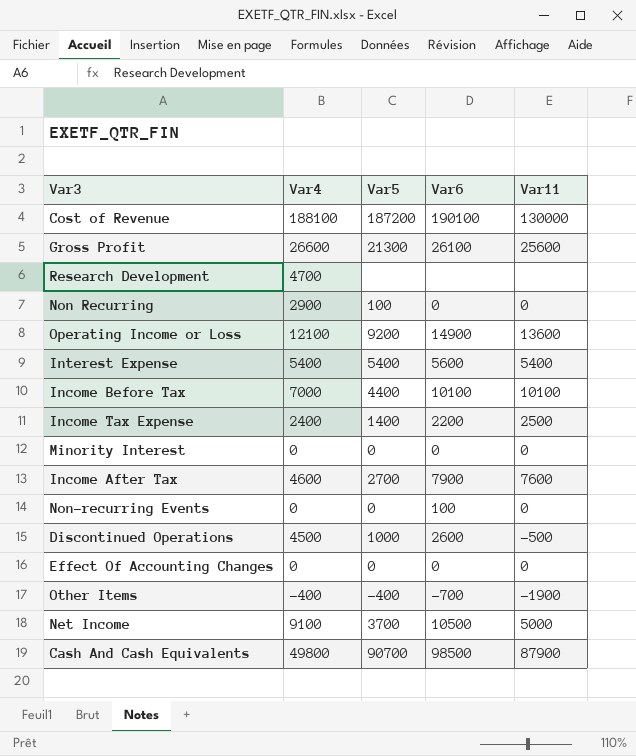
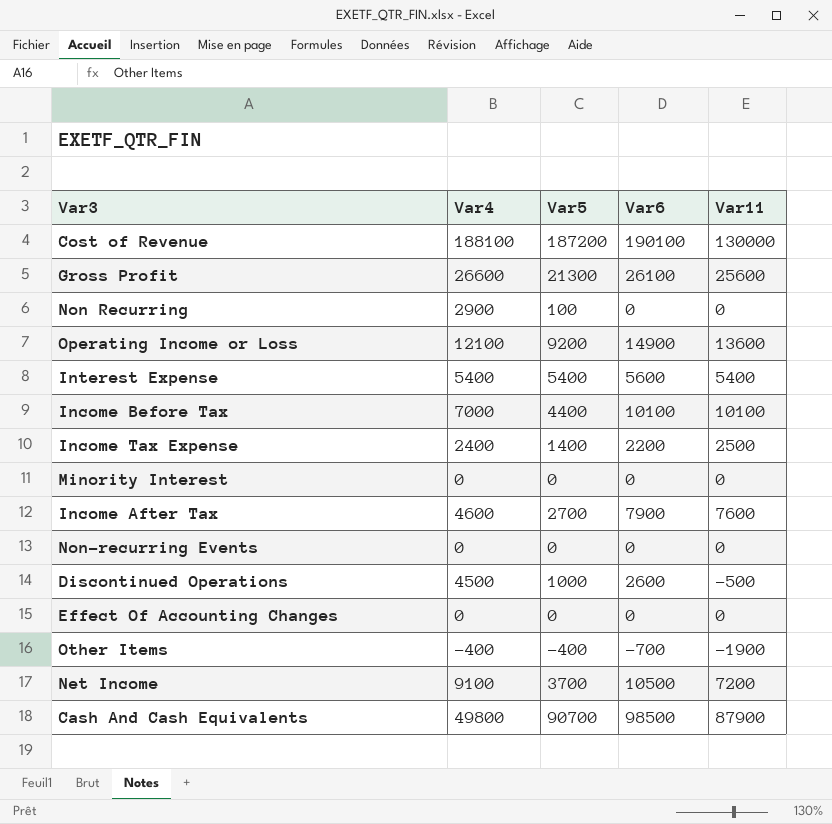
row Research Development: 4700 | none | none | none -> none
Non-recurring Events | Var6: 100 -> 0
Net Income | Var11: 5000 -> 7200

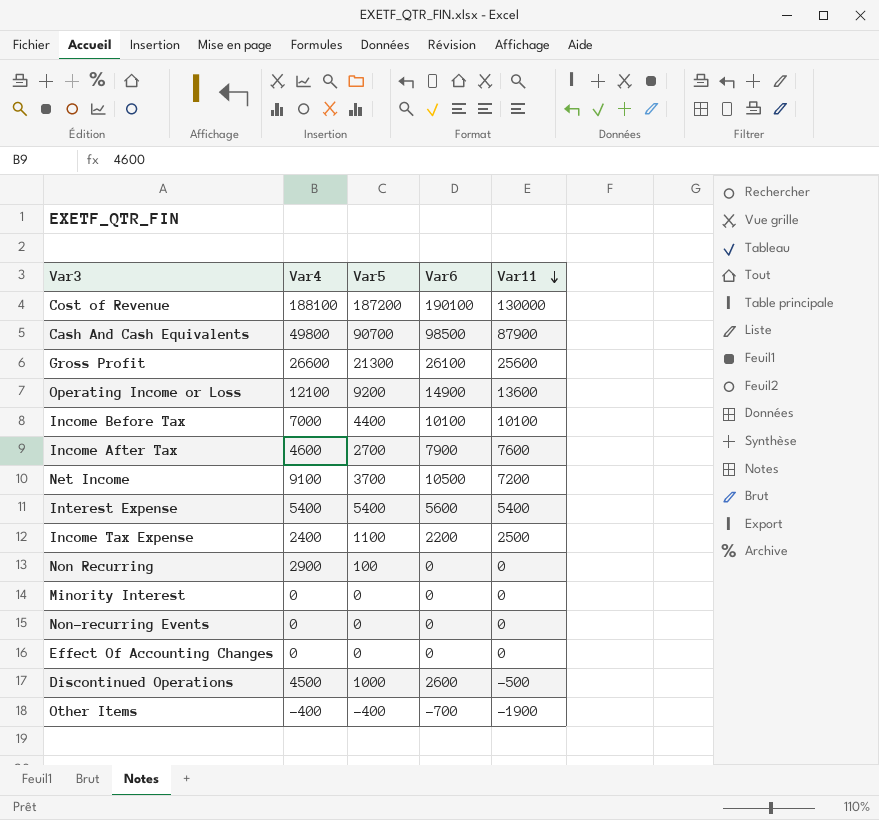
row order: none -> Var11 descending
Income Tax Expense | Var5: 1400 -> 1100

